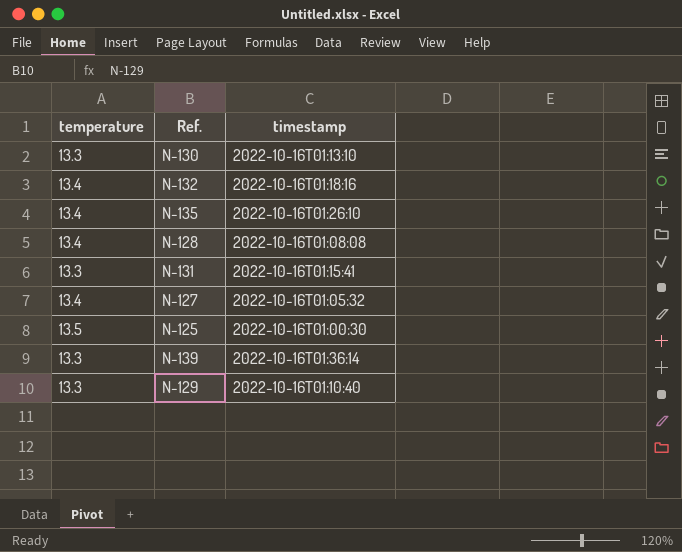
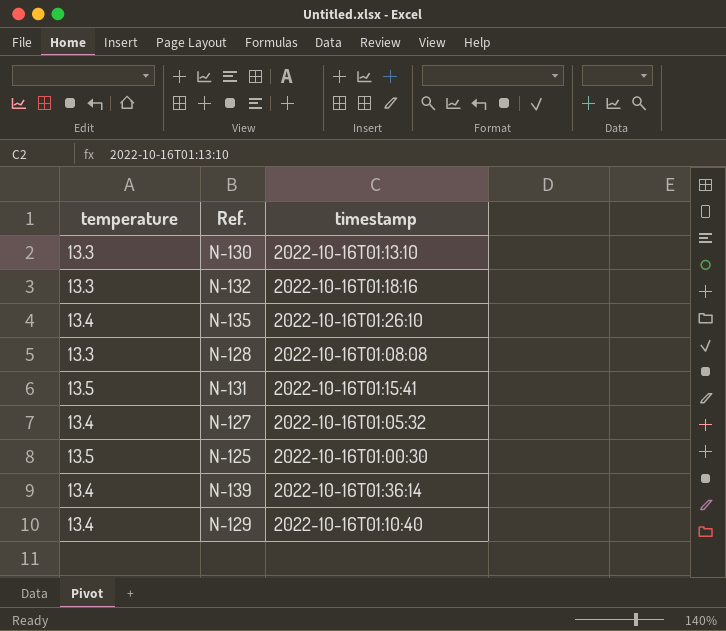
N-132 | temperature: 13.4 -> 13.3
N-128 | temperature: 13.4 -> 13.3
N-131 | temperature: 13.3 -> 13.5
N-139 | temperature: 13.3 -> 13.4
N-129 | temperature: 13.3 -> 13.4

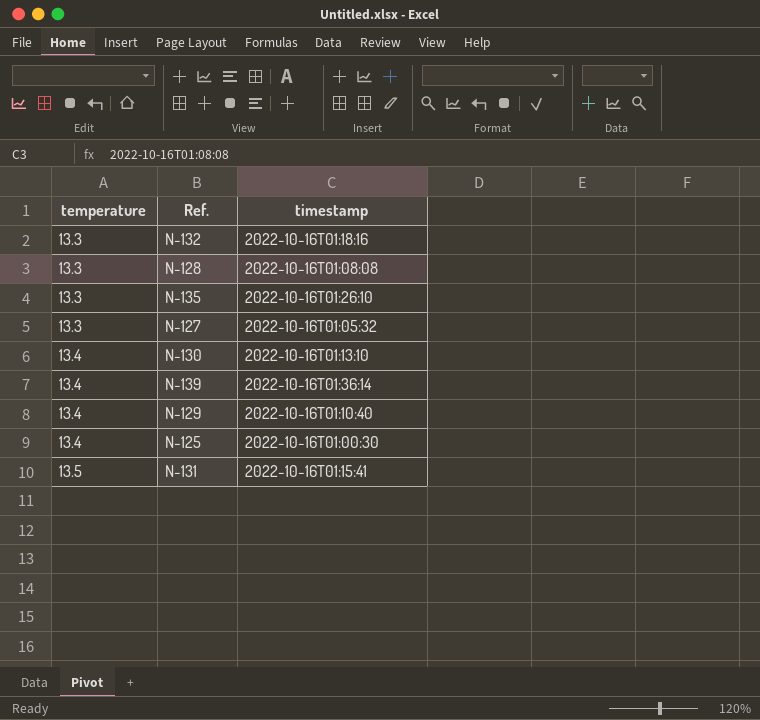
row order: none -> temperature ascending
N-135 | temperature: 13.4 -> 13.3
N-127 | temperature: 13.4 -> 13.3
N-130 | temperature: 13.3 -> 13.4
N-125 | temperature: 13.5 -> 13.4

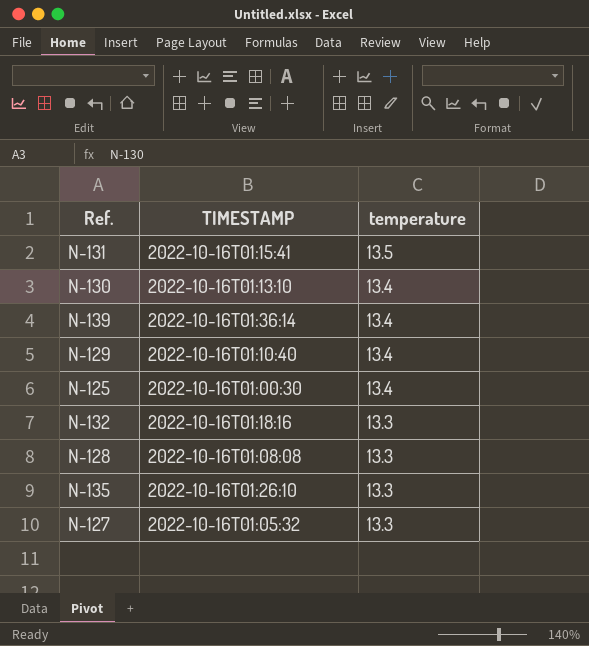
row order: temperature ascending -> temperature descending
column name: timestamp -> TIMESTAMP
column temperature | position: 1 -> 3

